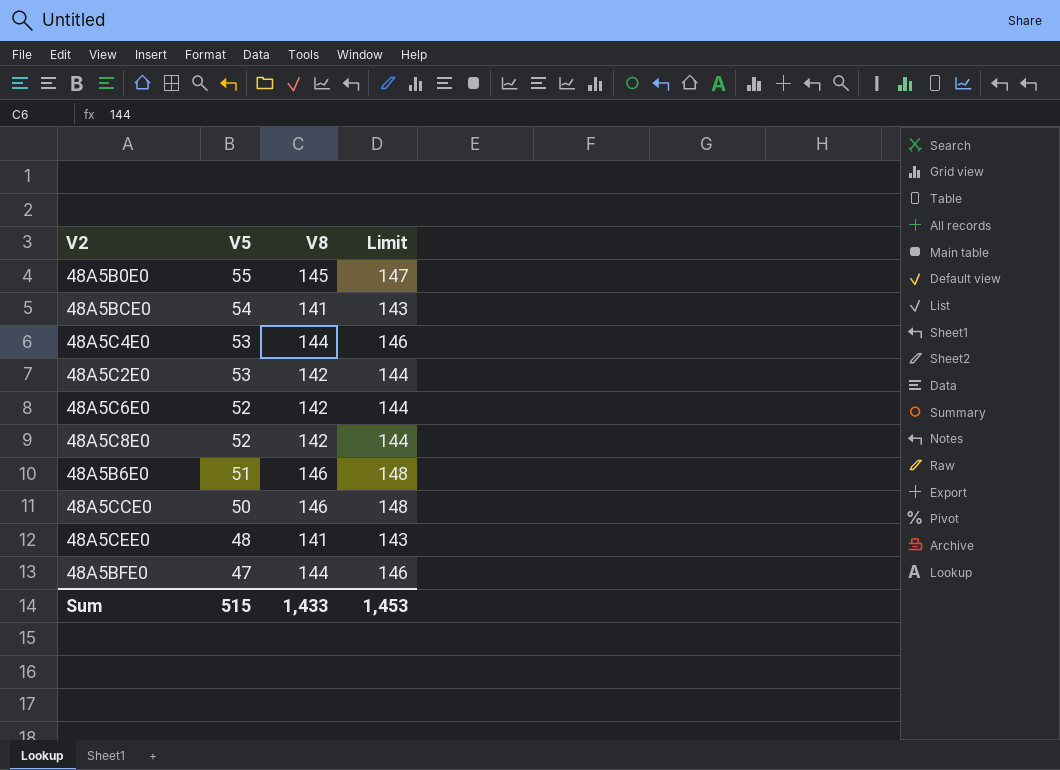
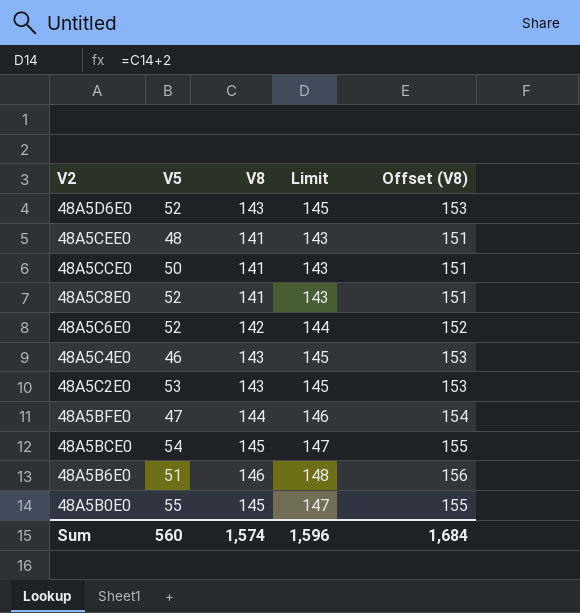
row order: V5 descending -> V2 descending
column Offset (V8) | formula: none -> [V8] + 10
row 48A5D6E0: none -> 52 | 143 | 145 | 153
48A5CCE0 | V8: 146 -> 141
48A5CCE0 | Limit: 148 -> 143
48A5C8E0 | V8: 142 -> 141
48A5C8E0 | Limit: 144 -> 143
48A5C4E0 | V5: 53 -> 46
48A5C4E0 | V8: 144 -> 143
48A5C4E0 | Limit: 146 -> 145
48A5C2E0 | V8: 142 -> 143
48A5C2E0 | Limit: 144 -> 145
48A5BCE0 | V8: 141 -> 145
48A5BCE0 | Limit: 143 -> 147
Sum | V5: 515 -> 560
Sum | V8: 1,433 -> 1,574
Sum | Limit: 1,453 -> 1,596

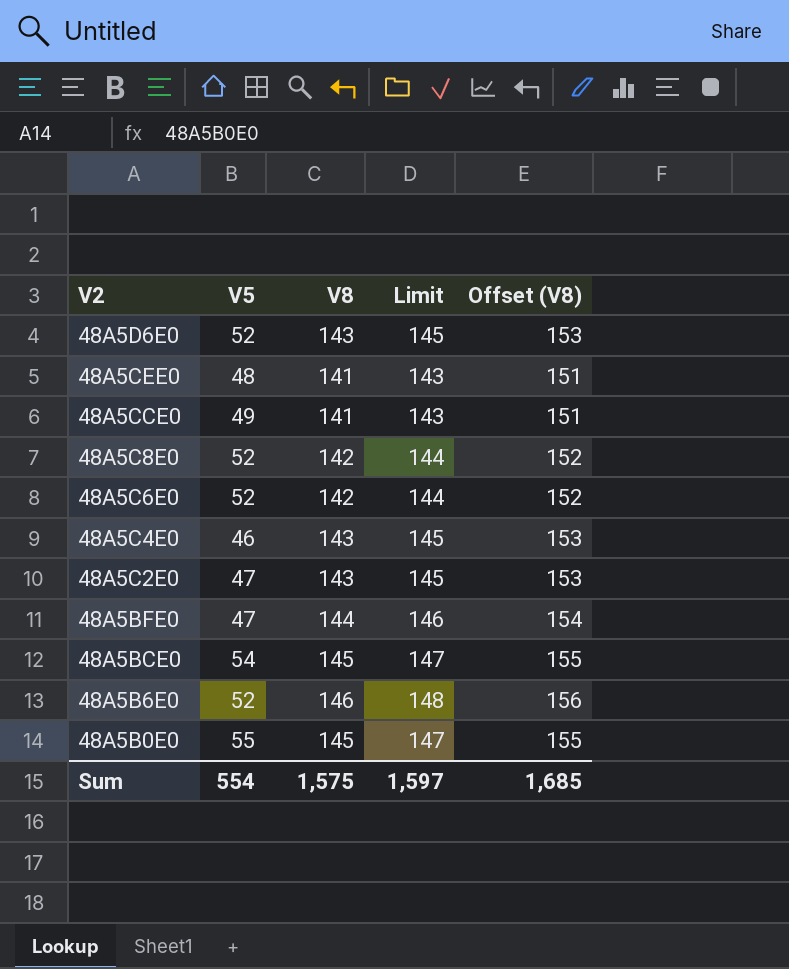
48A5CCE0 | V5: 50 -> 49
48A5C8E0 | V8: 141 -> 142
48A5C8E0 | Limit: 143 -> 144
48A5C8E0 | Offset (V8): 151 -> 152
48A5C2E0 | V5: 53 -> 47
48A5B6E0 | V5: 51 -> 52
Sum | V5: 560 -> 554
Sum | V8: 1,574 -> 1,575
Sum | Limit: 1,596 -> 1,597
Sum | Offset (V8): 1,684 -> 1,685

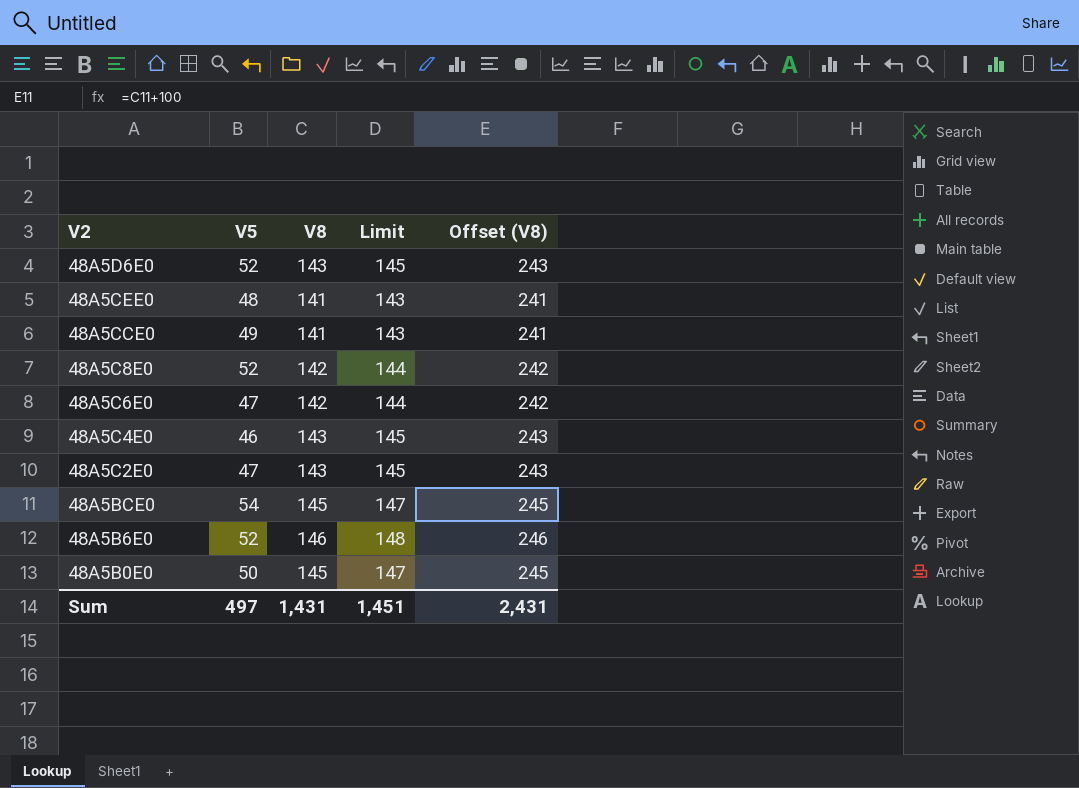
column Offset (V8) | formula: [V8] + 10 -> [V8] + 100
row 48A5BFE0: 47 | 144 | 146 | 154 -> none
48A5C6E0 | V5: 52 -> 47
48A5B0E0 | V5: 55 -> 50
Sum | V5: 554 -> 497
Sum | V8: 1,575 -> 1,431
Sum | Limit: 1,597 -> 1,451
Sum | Offset (V8): 1,685 -> 2,431

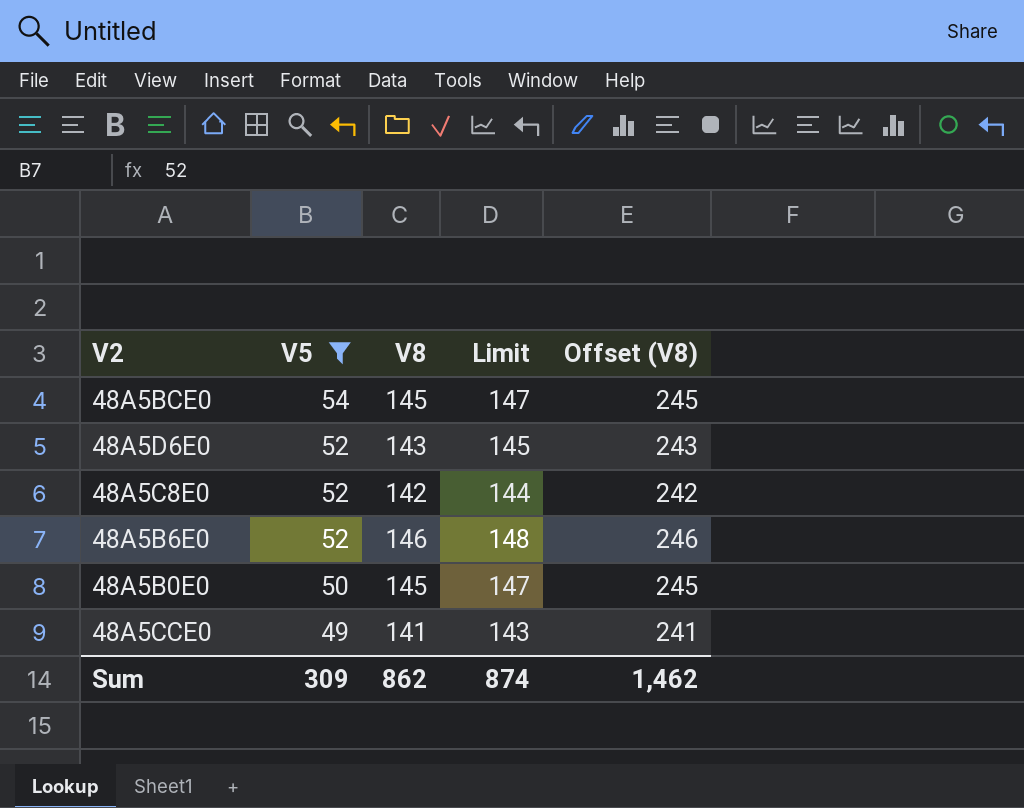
filter: none -> V5 >= 49
row order: V2 descending -> V5 descending
Sum | V5: 497 -> 309
Sum | V8: 1,431 -> 862
Sum | Limit: 1,451 -> 874
Sum | Offset (V8): 2,431 -> 1,462

